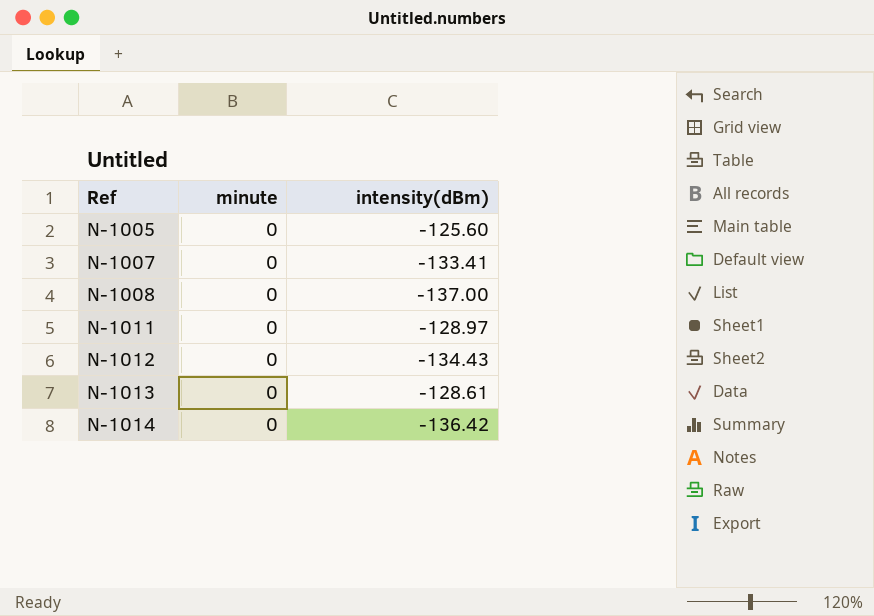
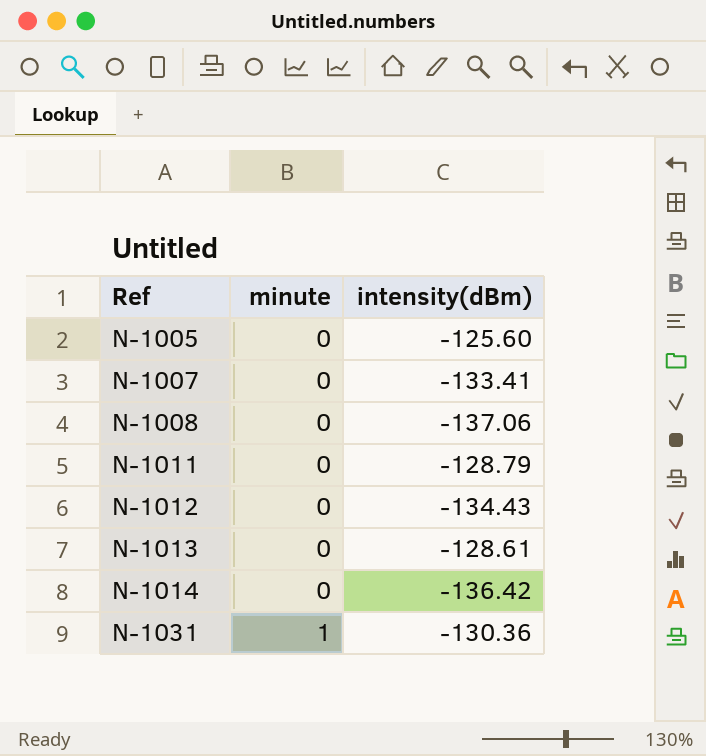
N-1008 | intensity(dBm): -137.00 -> -137.06
N-1011 | intensity(dBm): -128.97 -> -128.79
row N-1031: none -> 1 | -130.36

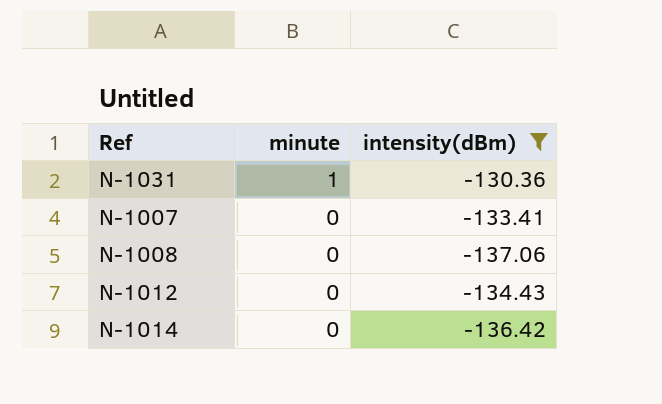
filter: none -> intensity(dBm) <= -130.36
row order: Ref ascending -> minute descending

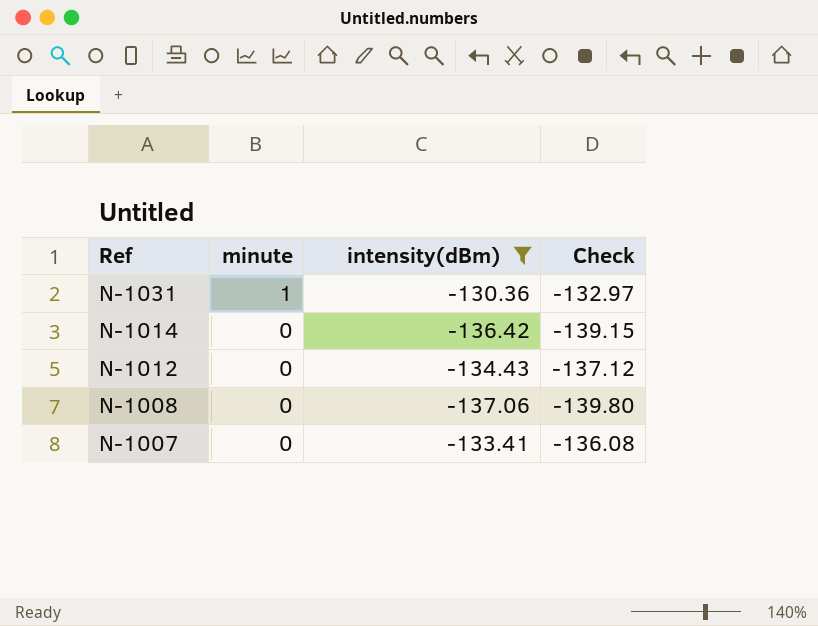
row order: minute descending -> Ref descending
column Check | formula: none -> [intensity(dBm)] * 1.02

